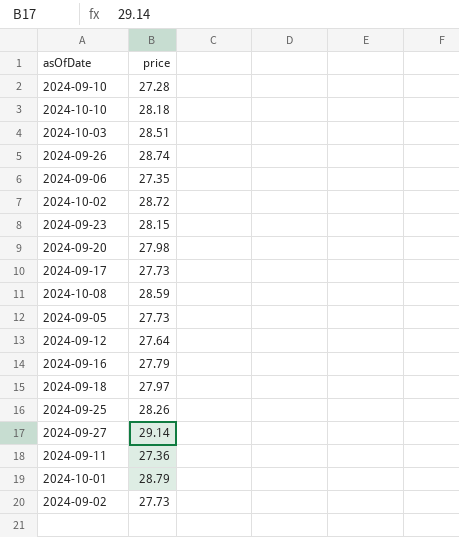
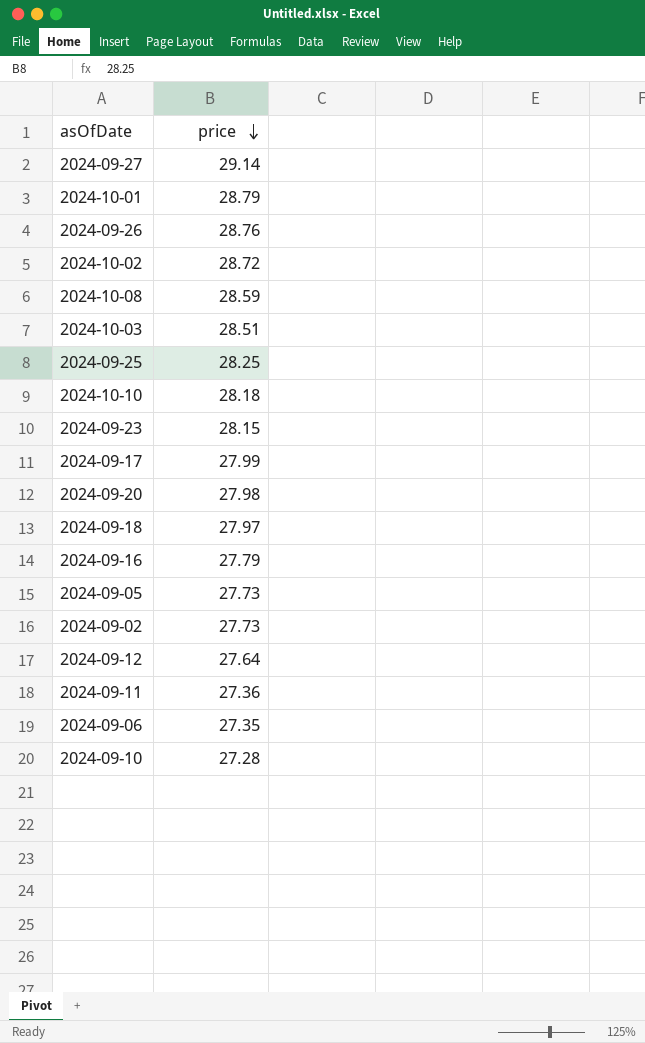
row order: none -> price descending
2024-09-26 | price: 28.74 -> 28.76
2024-09-25 | price: 28.26 -> 28.25
2024-09-17 | price: 27.73 -> 27.99

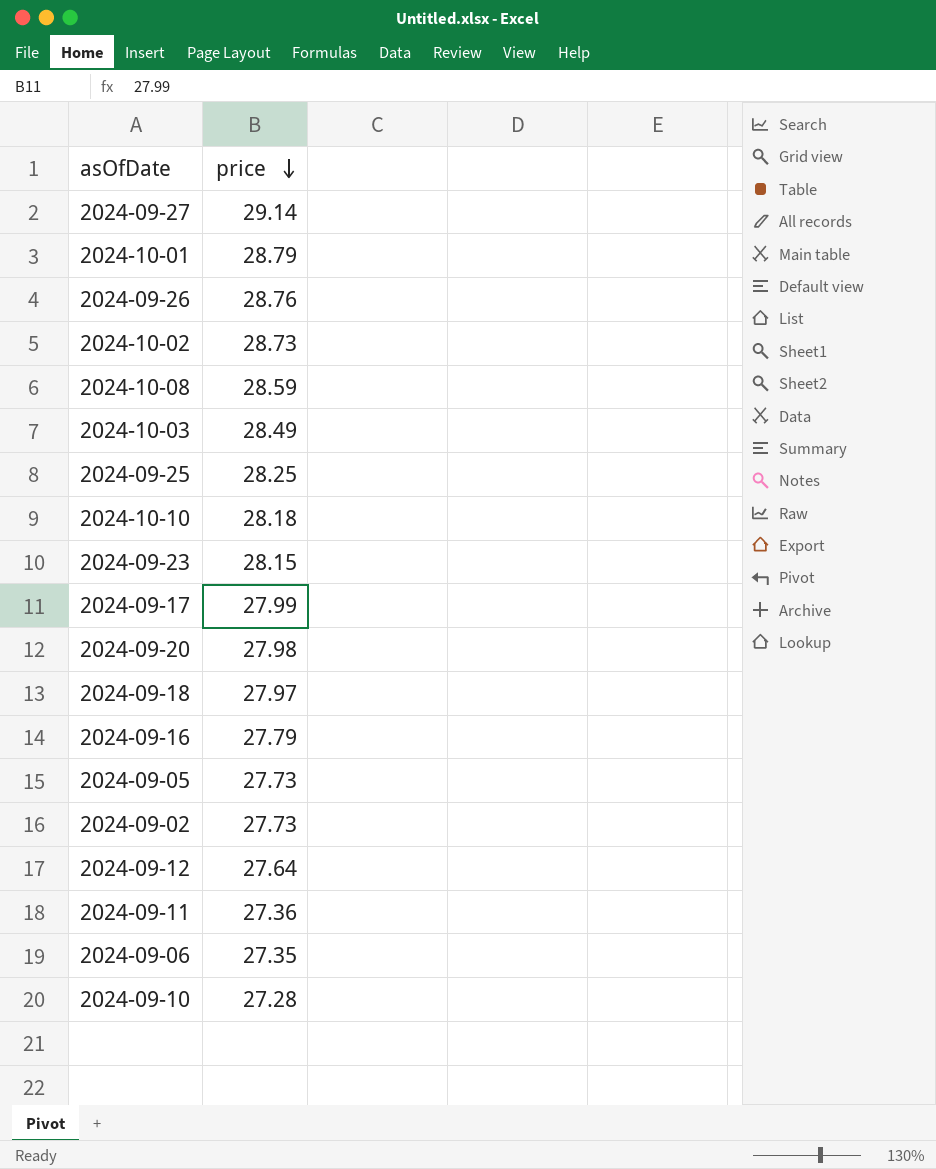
2024-10-02 | price: 28.72 -> 28.73
2024-10-03 | price: 28.51 -> 28.49

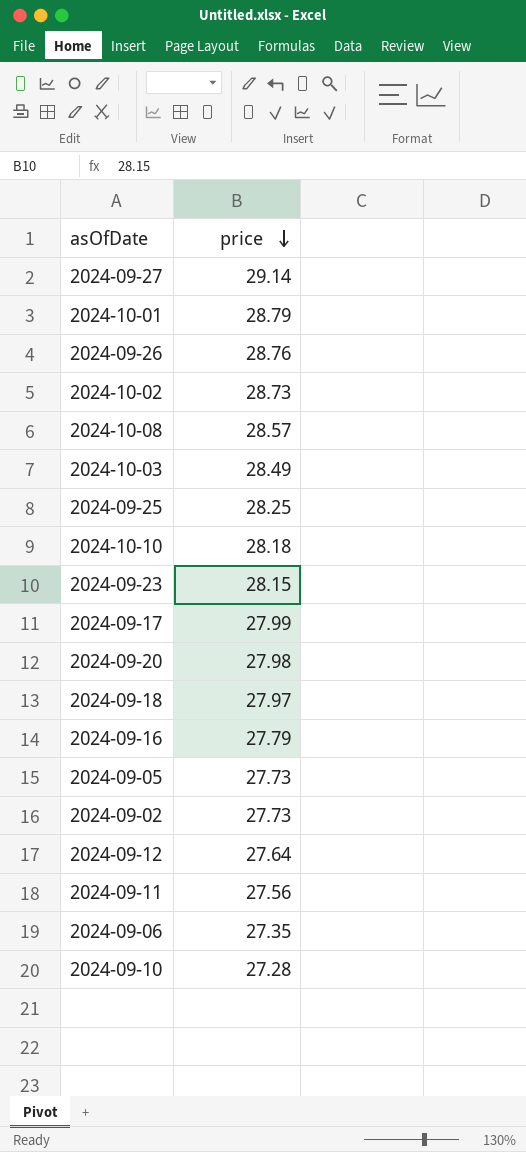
2024-10-08 | price: 28.59 -> 28.57
2024-09-11 | price: 27.36 -> 27.56

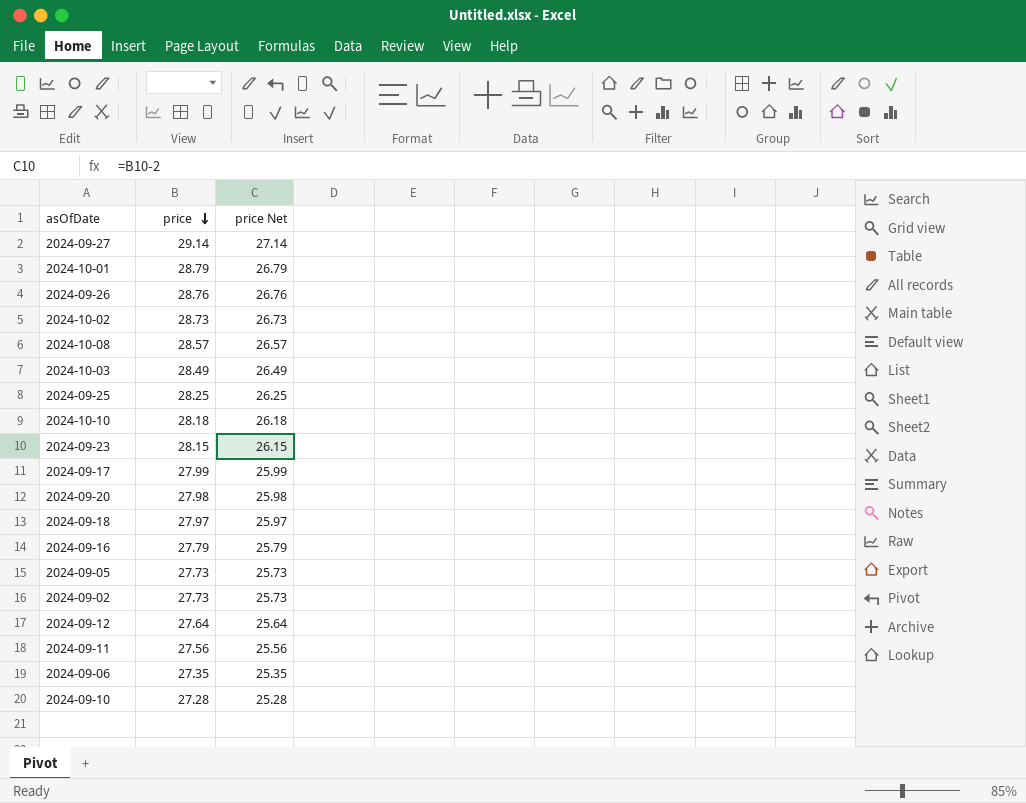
column price Net | formula: none -> [price] - 2

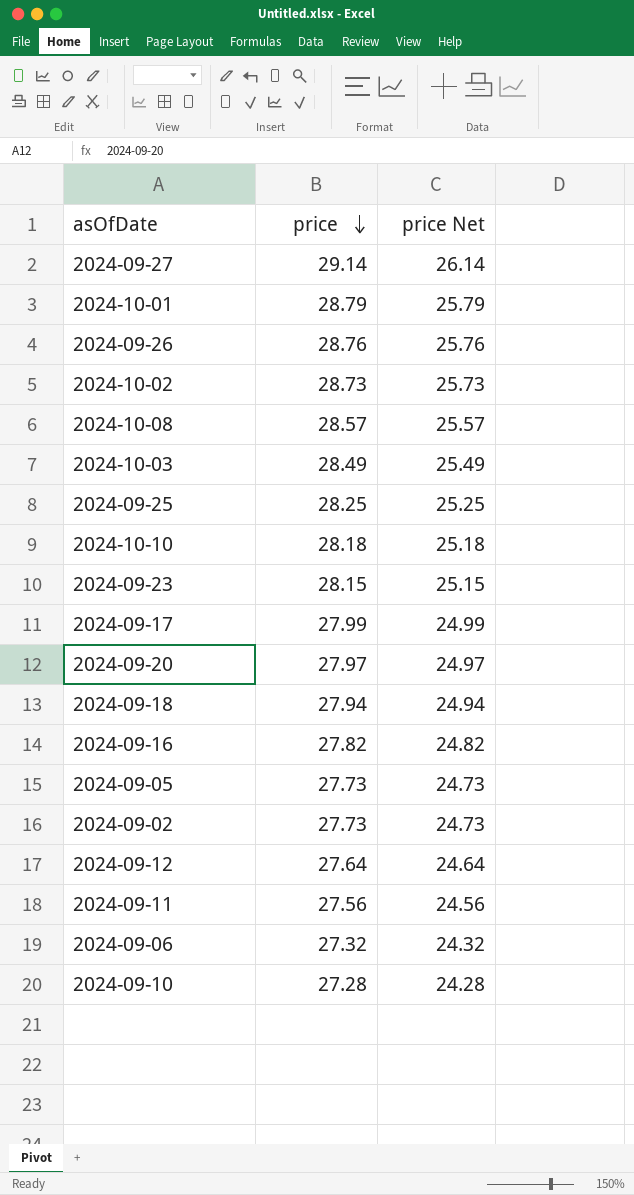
column price Net | formula: [price] - 2 -> [price] - 3
2024-09-20 | price: 27.98 -> 27.97
2024-09-18 | price: 27.97 -> 27.94
2024-09-16 | price: 27.79 -> 27.82
2024-09-06 | price: 27.35 -> 27.32

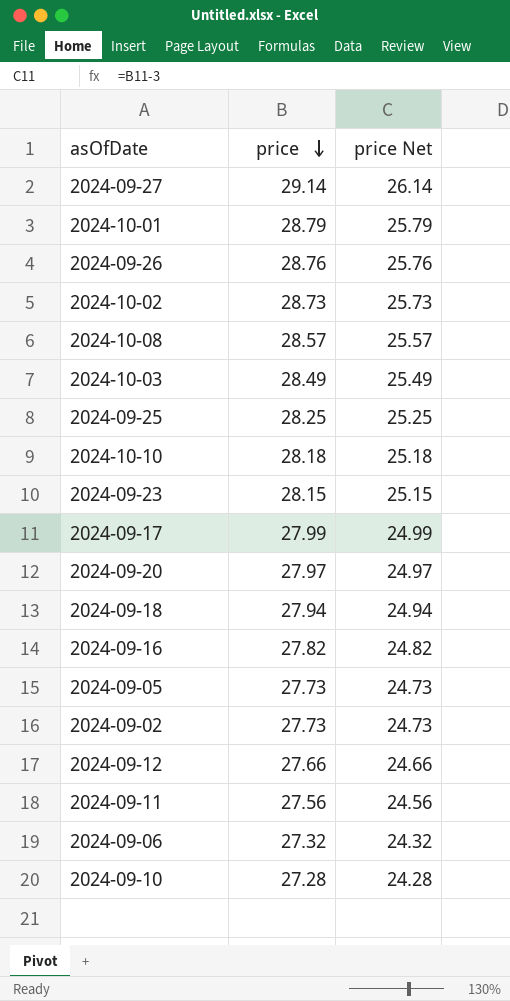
2024-09-12 | price: 27.64 -> 27.66
2024-09-12 | price Net: 24.64 -> 24.66

